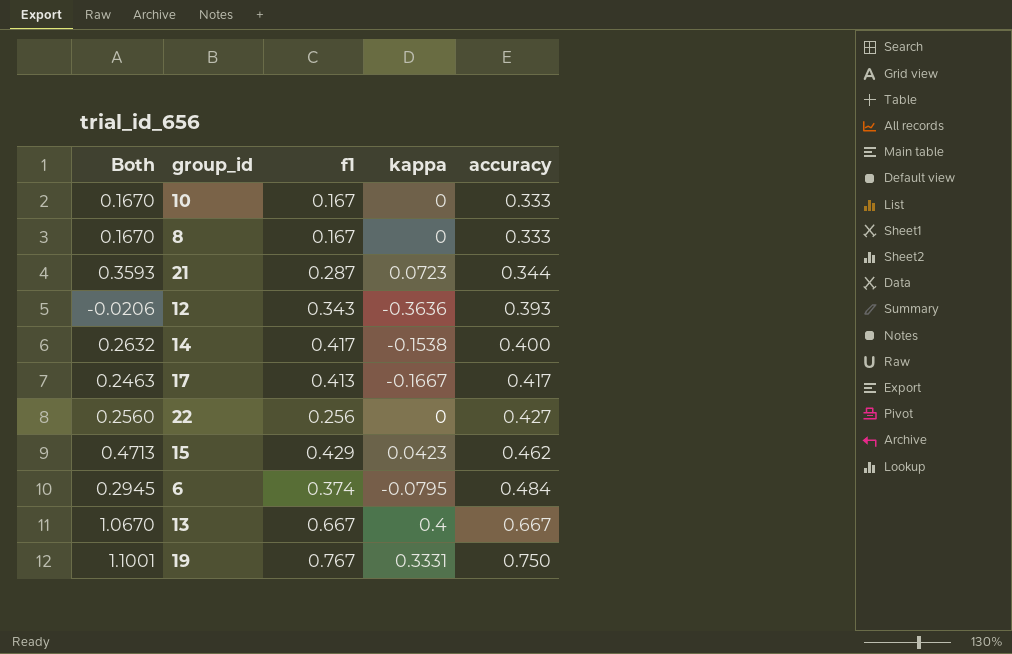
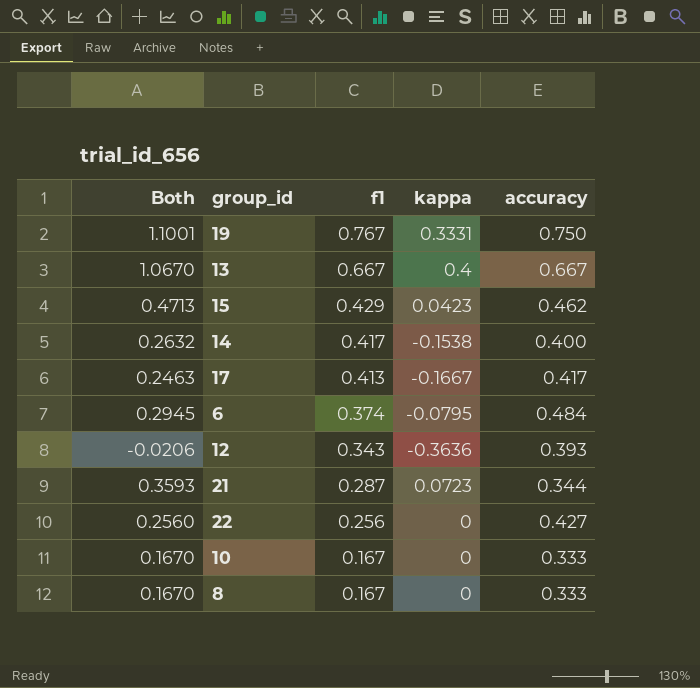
row order: accuracy ascending -> f1 descending

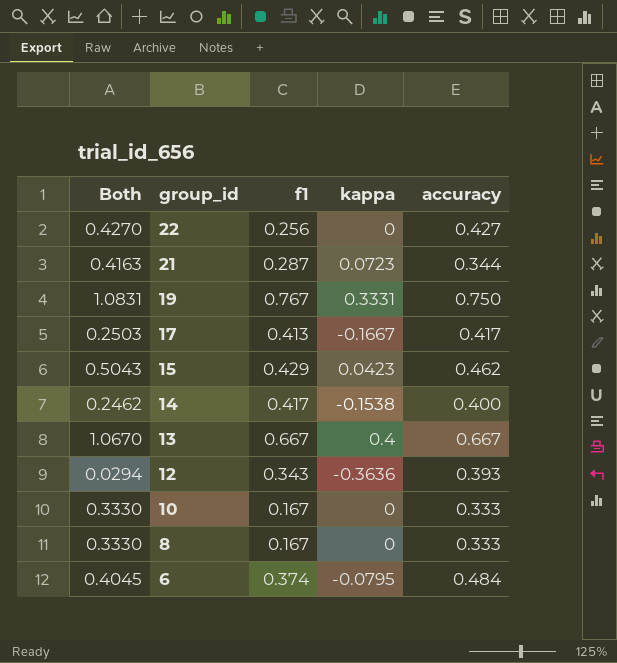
row order: f1 descending -> group_id descending
column Both | formula: [f1] + [kappa] -> [kappa] + [accuracy]

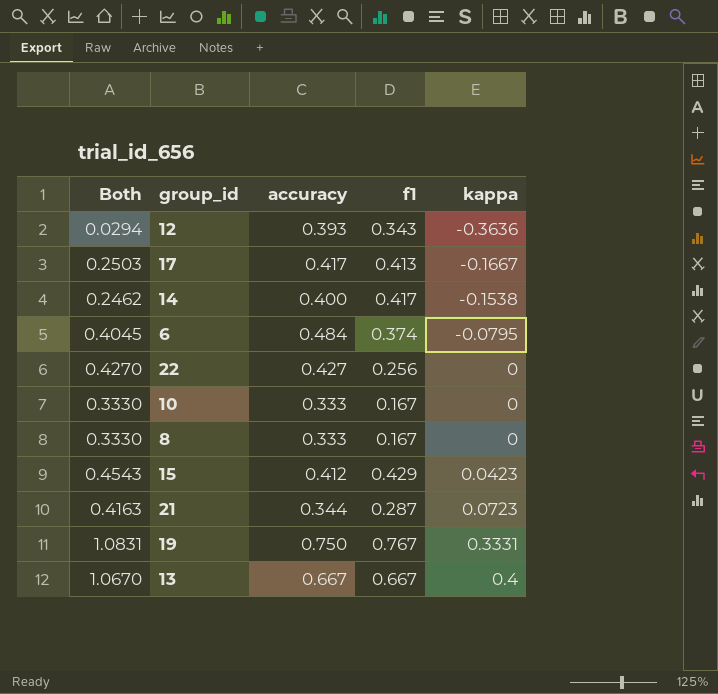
row order: group_id descending -> kappa ascending
column accuracy | position: 5 -> 3
15 | Both: 0.5043 -> 0.4543
15 | accuracy: 0.462 -> 0.412

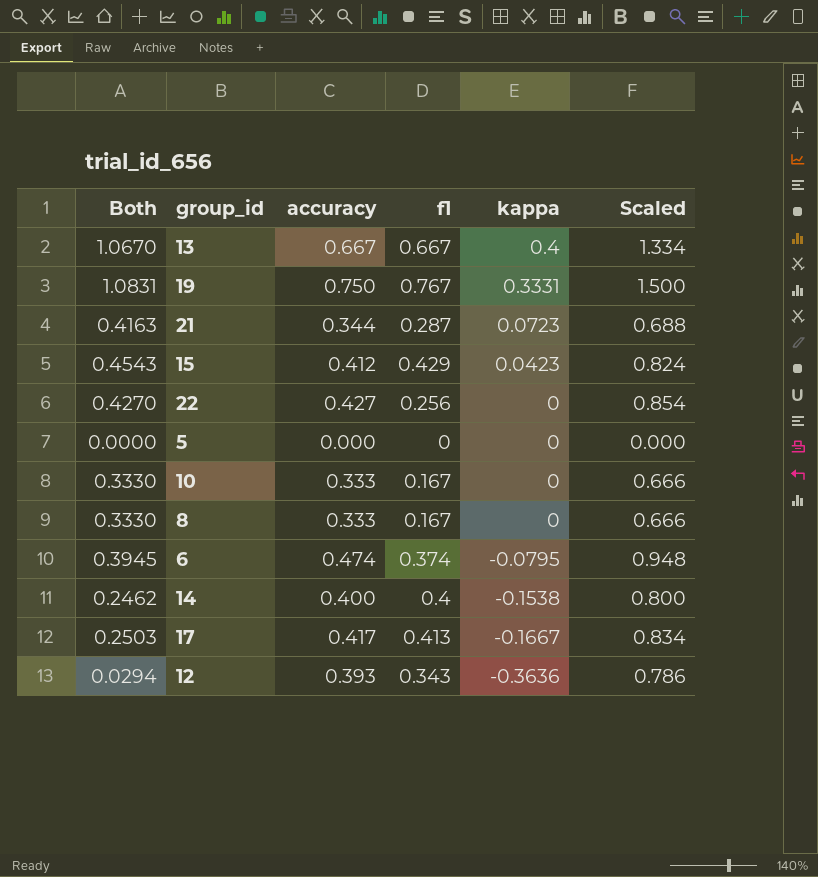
row order: kappa ascending -> kappa descending
column Scaled | formula: none -> [accuracy] * 2
row 5: none -> 0.0000 | 0.000 | 0 | 0 | 0.000
6 | Both: 0.4045 -> 0.3945
6 | accuracy: 0.484 -> 0.474
14 | f1: 0.417 -> 0.4

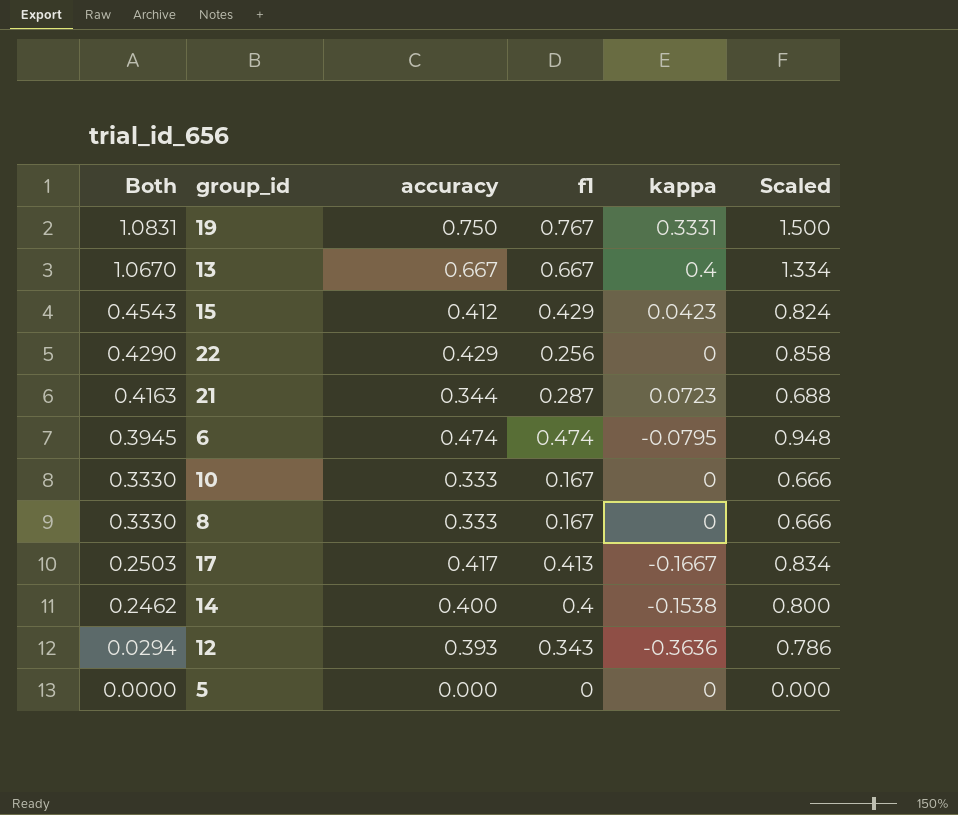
row order: kappa descending -> Both descending
22 | Both: 0.4270 -> 0.4290
22 | accuracy: 0.427 -> 0.429
22 | Scaled: 0.854 -> 0.858
6 | f1: 0.374 -> 0.474

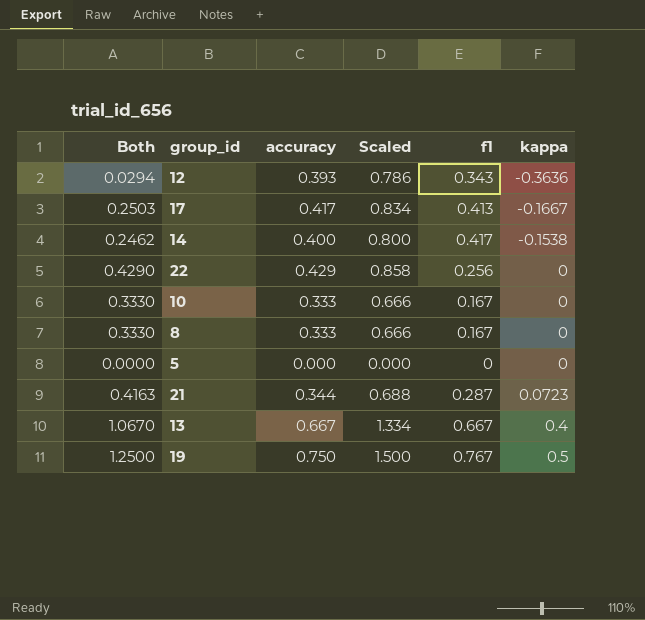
row order: Both descending -> kappa ascending
column Scaled | position: 6 -> 4
row 15: 0.4543 | 0.412 | 0.429 | 0.0423 | 0.824 -> none
row 6: 0.3945 | 0.474 | 0.474 | -0.0795 | 0.948 -> none
14 | f1: 0.4 -> 0.417
19 | Both: 1.0831 -> 1.2500
19 | kappa: 0.3331 -> 0.5

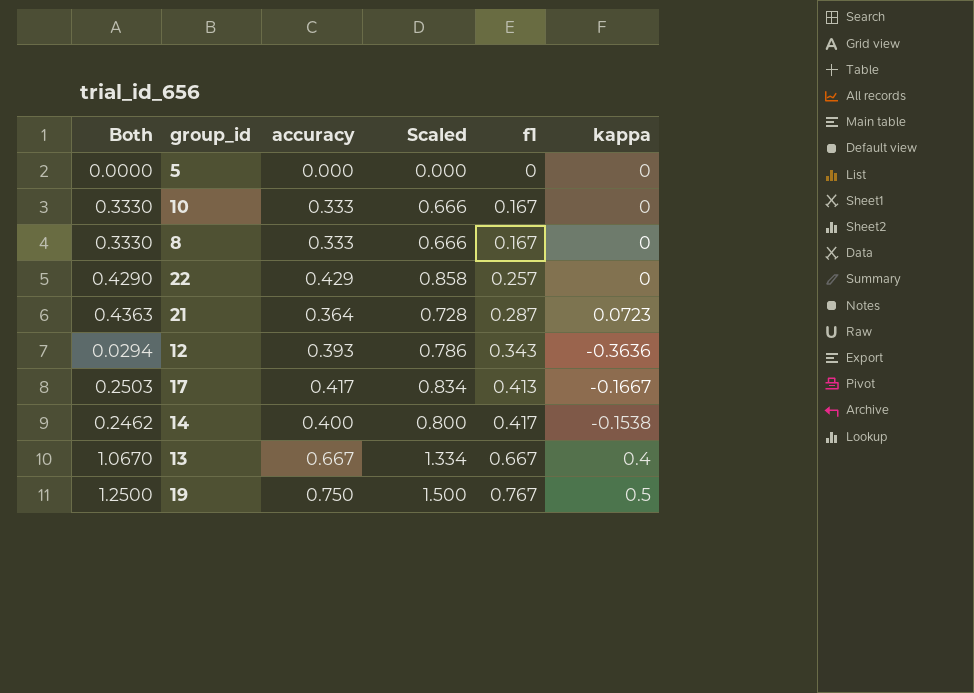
row order: kappa ascending -> f1 ascending
22 | f1: 0.256 -> 0.257
21 | Both: 0.4163 -> 0.4363
21 | accuracy: 0.344 -> 0.364
21 | Scaled: 0.688 -> 0.728

